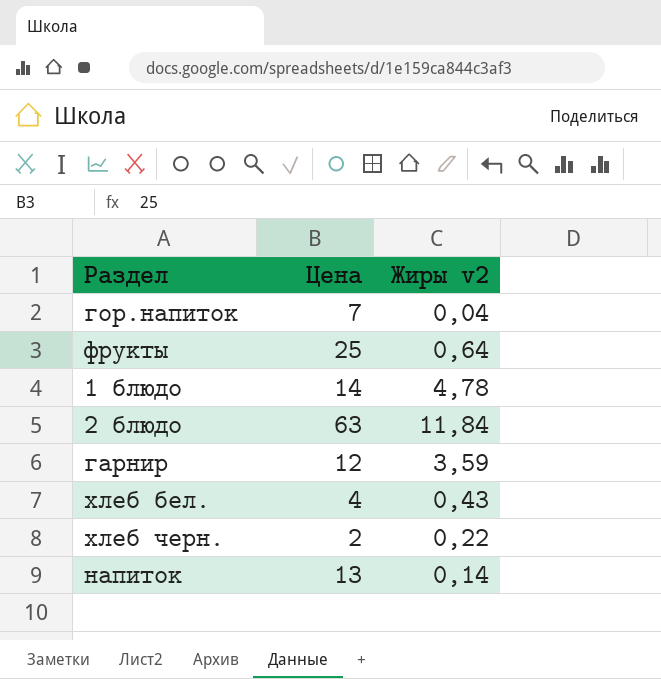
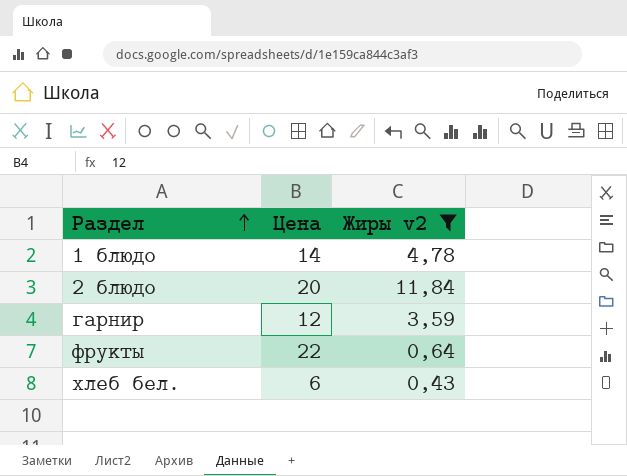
filter: none -> Жиры v2 >= 0,43
row order: none -> Раздел ascending
2 блюдо | Цена: 63 -> 20
фрукты | Цена: 25 -> 22
хлеб бел. | Цена: 4 -> 6

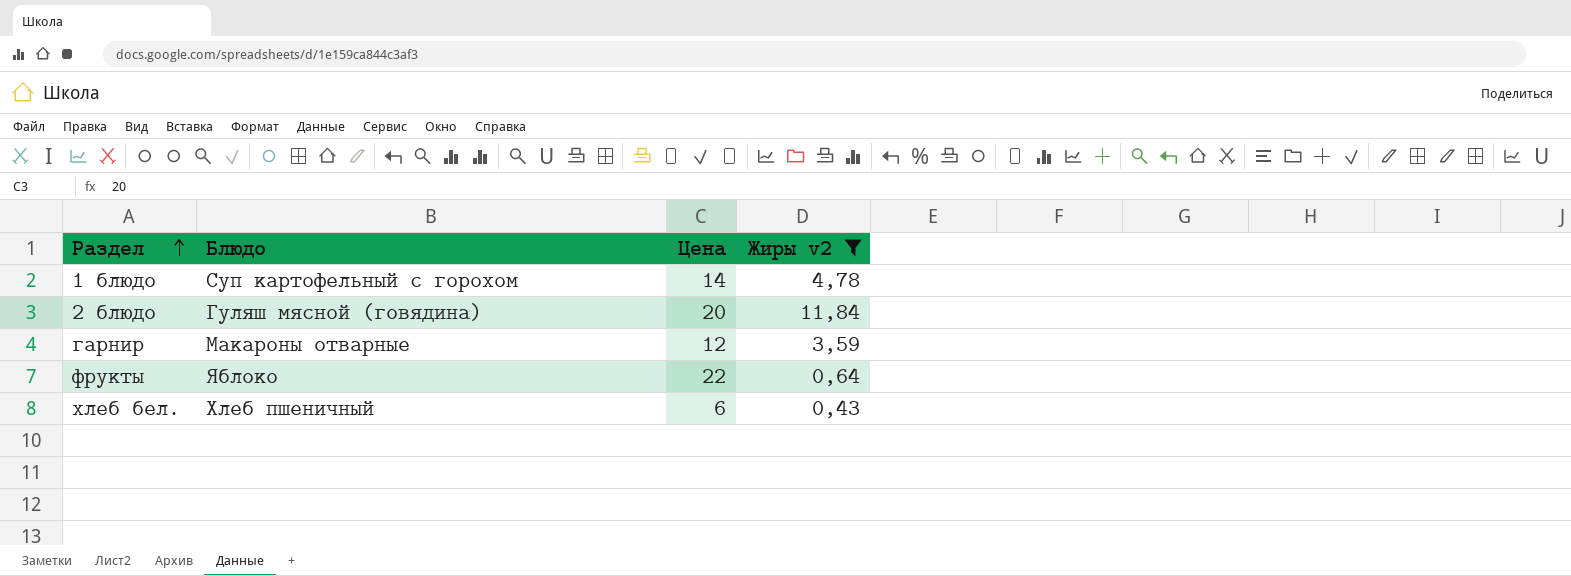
column Блюдо | position: none -> 2

